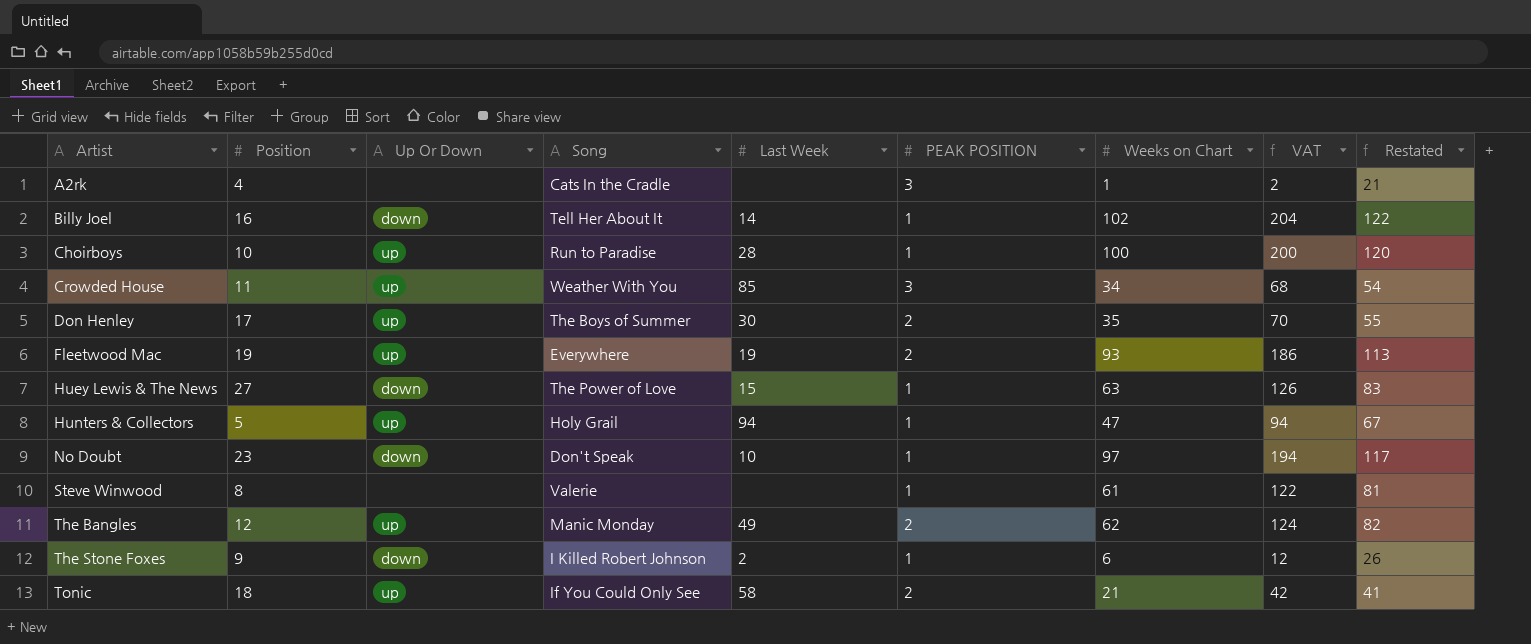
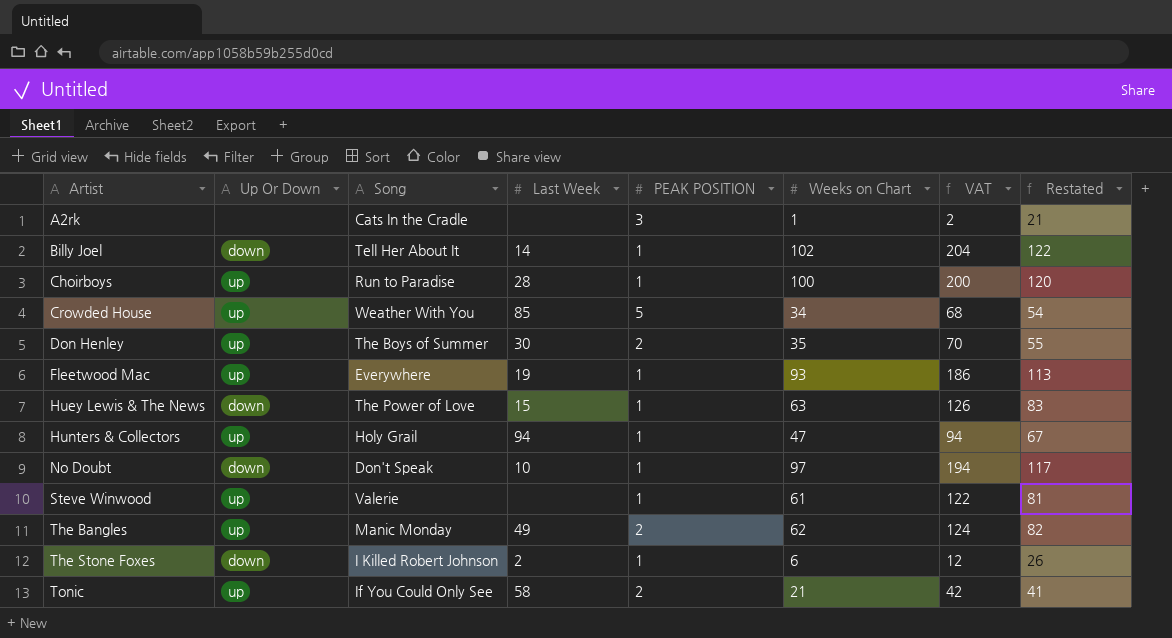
column Position | position: 2 -> none
Crowded House | PEAK POSITION: 3 -> 5
Fleetwood Mac | PEAK POSITION: 2 -> 1
Steve Winwood | Up Or Down: none -> up

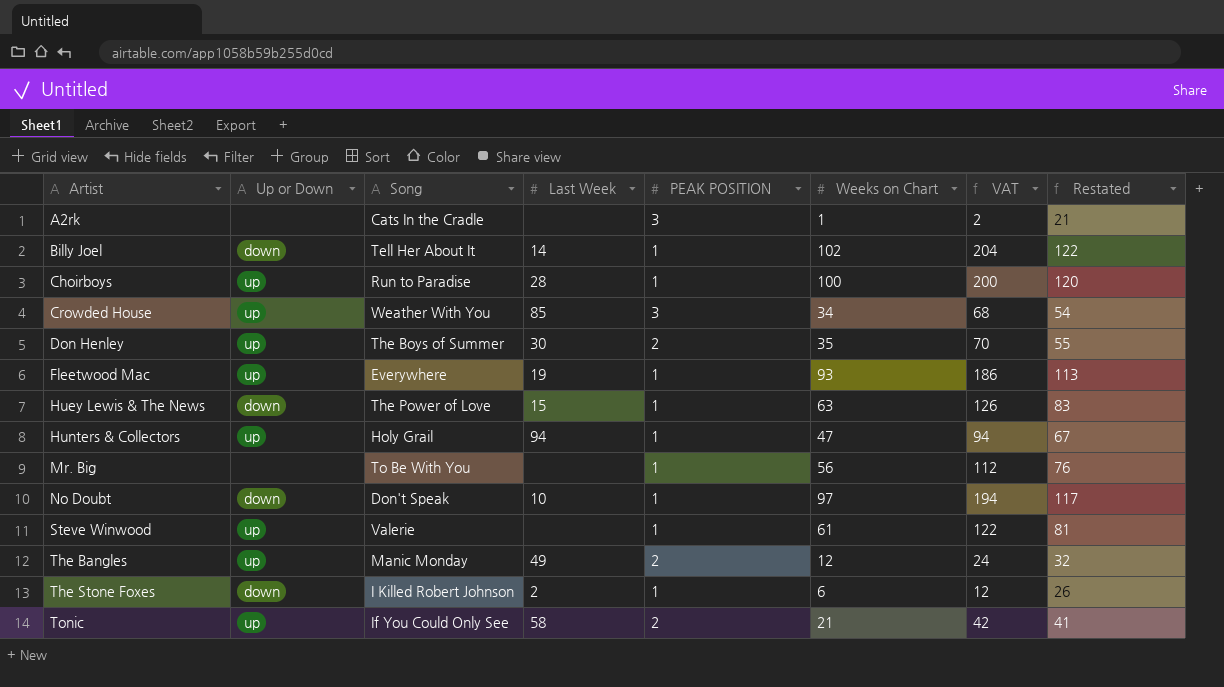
column name: Up Or Down -> Up or Down
Crowded House | PEAK POSITION: 5 -> 3
row Mr. Big: none -> none | To Be With You | none | 1 | 56 | 112 | 76
The Bangles | Weeks on Chart: 62 -> 12
The Bangles | VAT: 124 -> 24
The Bangles | Restated: 82 -> 32

